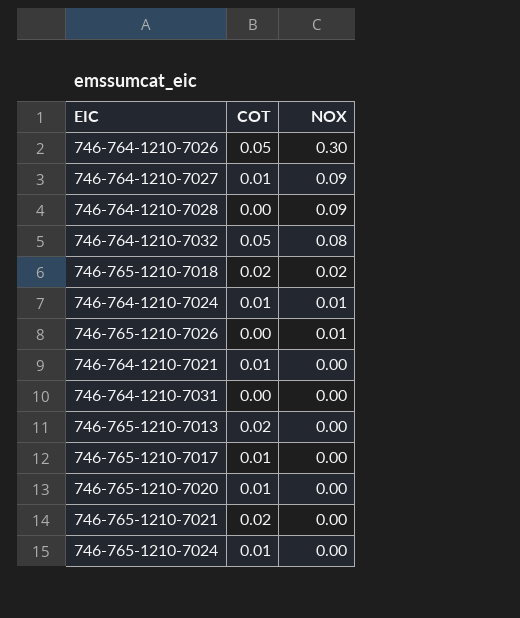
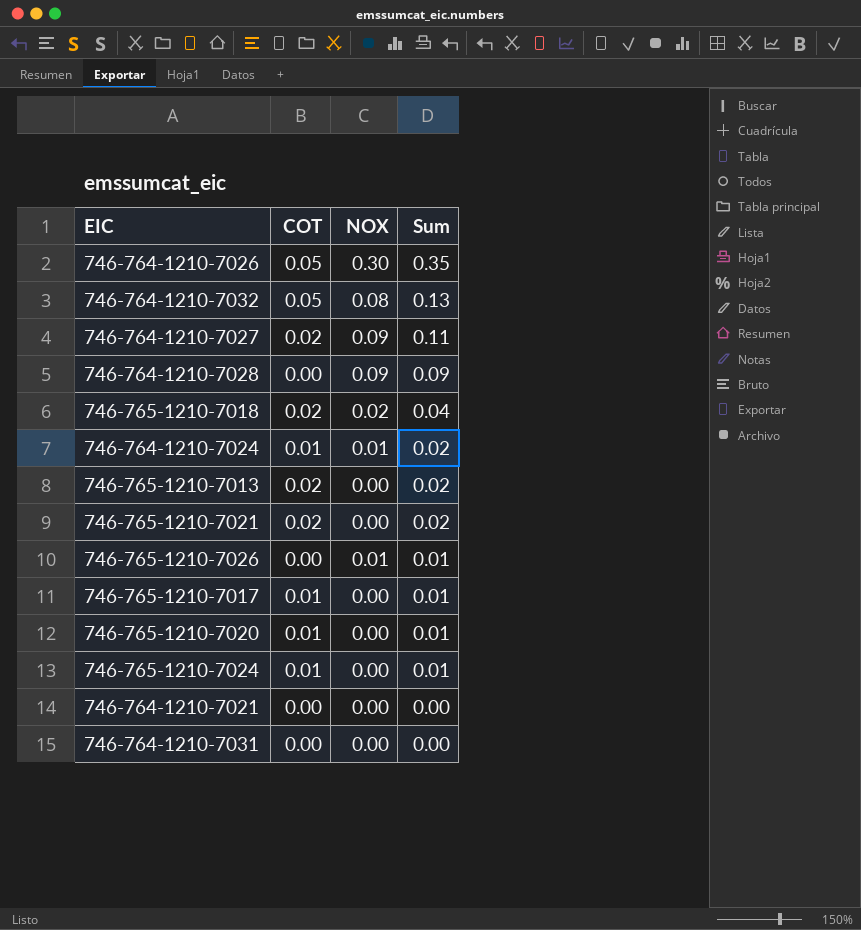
row order: NOX descending -> Sum descending
column Sum | formula: none -> [COT] + [NOX]
746-764-1210-7027 | COT: 0.01 -> 0.02
746-764-1210-7021 | COT: 0.01 -> 0.00

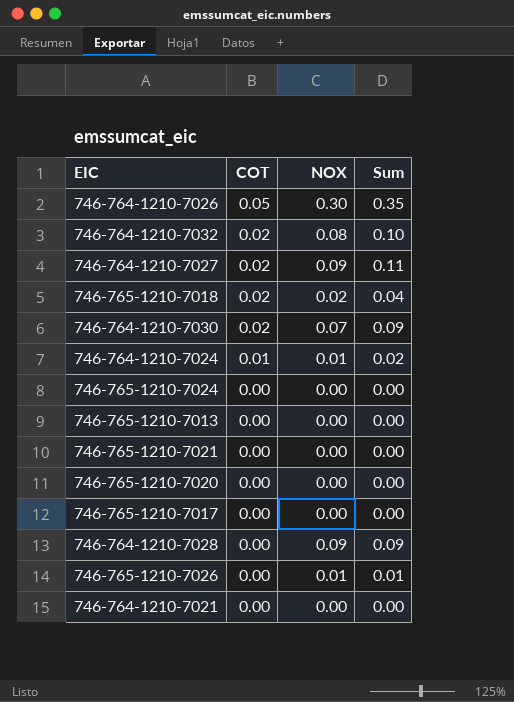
row order: Sum descending -> COT descending
row 746-764-1210-7031: 0.00 | 0.00 | 0.00 -> none
746-764-1210-7032 | COT: 0.05 -> 0.02
746-764-1210-7032 | Sum: 0.13 -> 0.10
row 746-764-1210-7030: none -> 0.02 | 0.07 | 0.09
746-765-1210-7024 | COT: 0.01 -> 0.00
746-765-1210-7024 | Sum: 0.01 -> 0.00
746-765-1210-7013 | COT: 0.02 -> 0.00
746-765-1210-7013 | Sum: 0.02 -> 0.00
746-765-1210-7021 | COT: 0.02 -> 0.00
746-765-1210-7021 | Sum: 0.02 -> 0.00
746-765-1210-7020 | COT: 0.01 -> 0.00
746-765-1210-7020 | Sum: 0.01 -> 0.00
746-765-1210-7017 | COT: 0.01 -> 0.00
746-765-1210-7017 | Sum: 0.01 -> 0.00

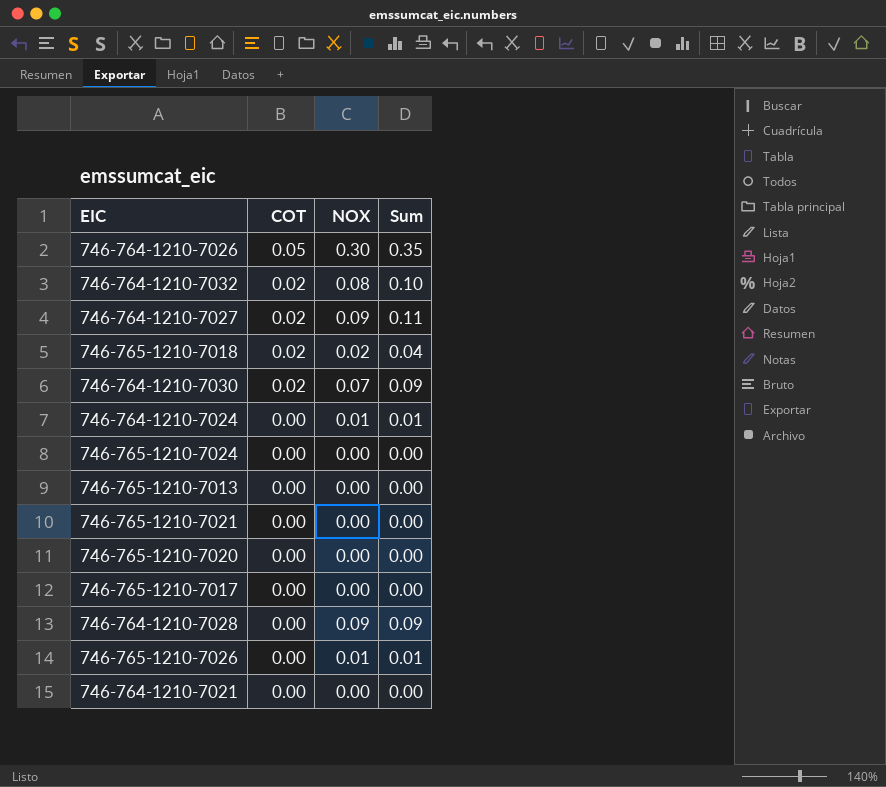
746-764-1210-7024 | COT: 0.01 -> 0.00
746-764-1210-7024 | Sum: 0.02 -> 0.01

